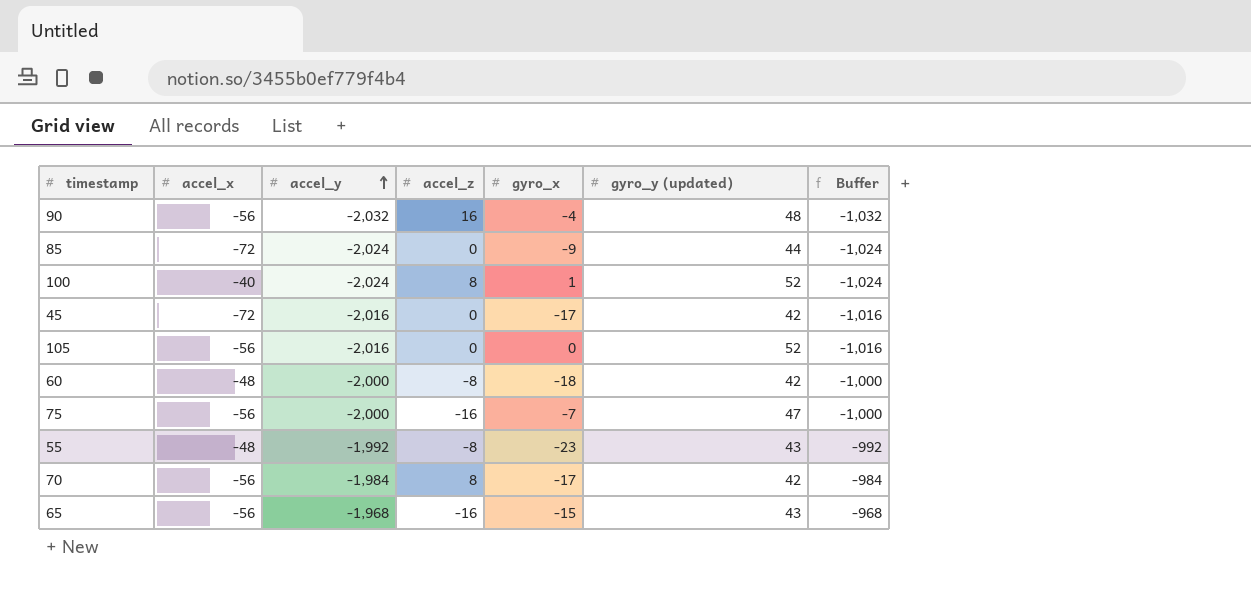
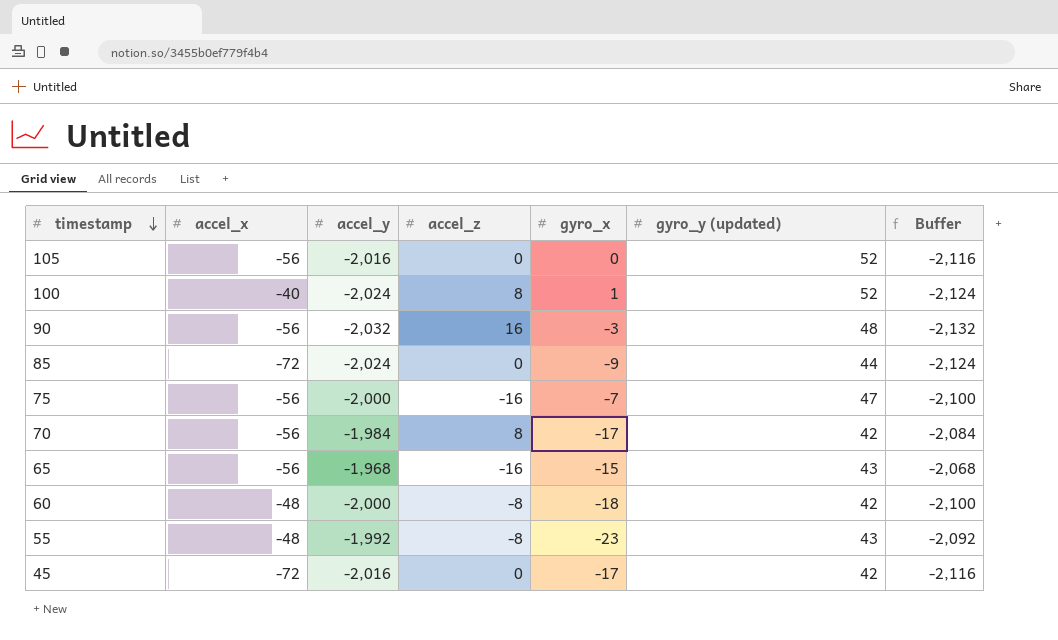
row order: accel_y ascending -> timestamp descending
column Buffer | formula: [accel_y] + 1000 -> [accel_y] - 100
90 | gyro_x: -4 -> -3

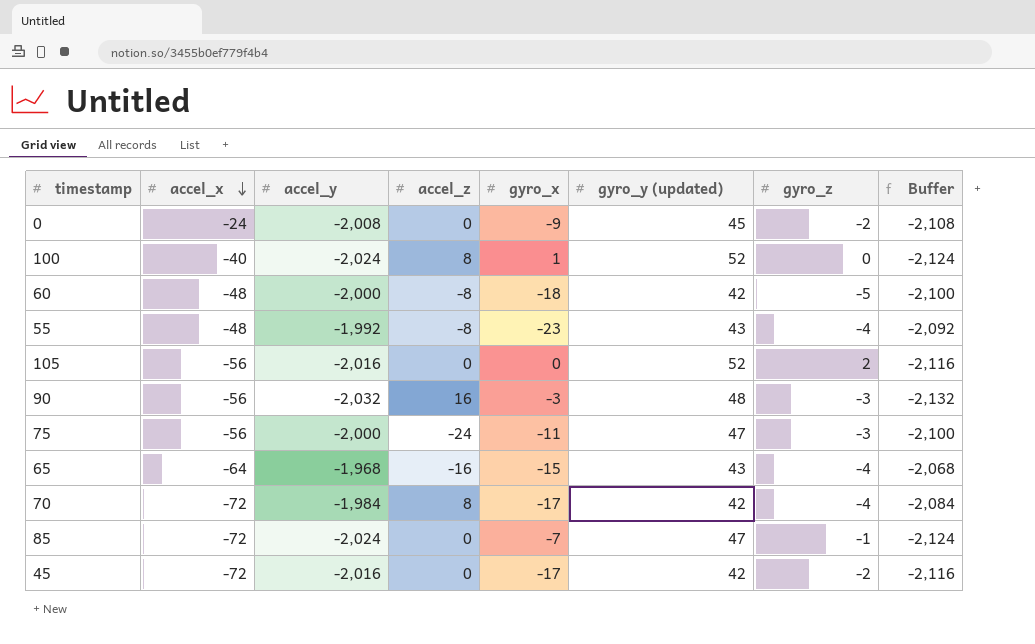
row order: timestamp descending -> accel_x descending
column gyro_z | position: none -> 7
row 0: none -> -24 | -2,008 | 0 | -9 | 45 | -2 | -2,108
75 | accel_z: -16 -> -24
75 | gyro_x: -7 -> -11
65 | accel_x: -56 -> -64
70 | accel_x: -56 -> -72
85 | gyro_x: -9 -> -7
85 | gyro_y (updated): 44 -> 47

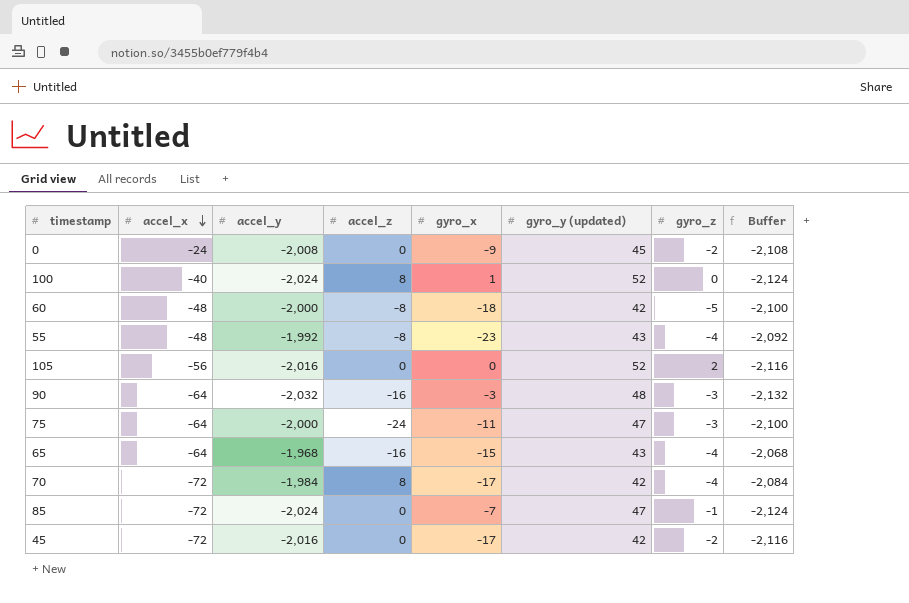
90 | accel_x: -56 -> -64
90 | accel_z: 16 -> -16
75 | accel_x: -56 -> -64

